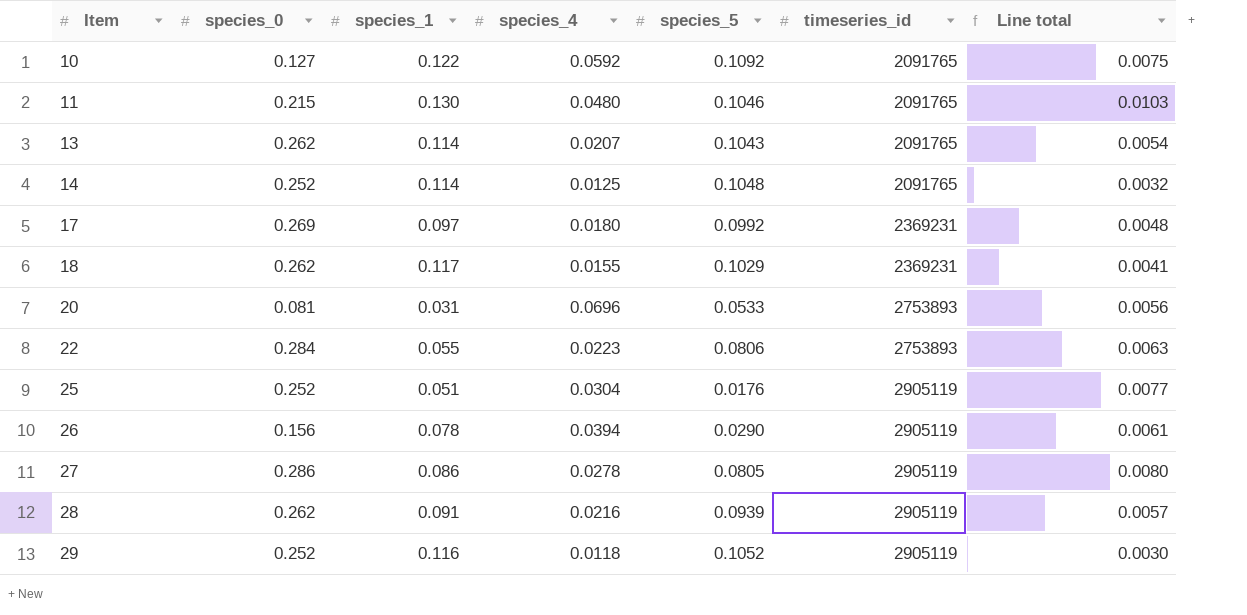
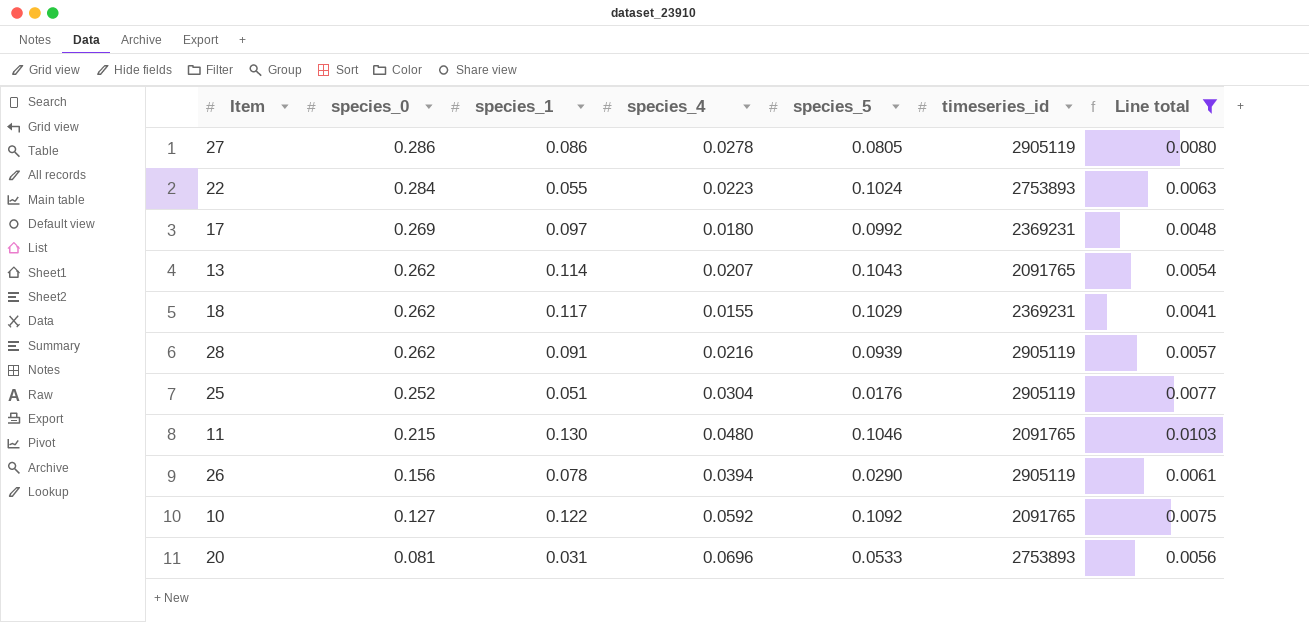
filter: none -> Line total >= 0.0041
row order: Item ascending -> species_0 descending
22 | species_5: 0.0806 -> 0.1024

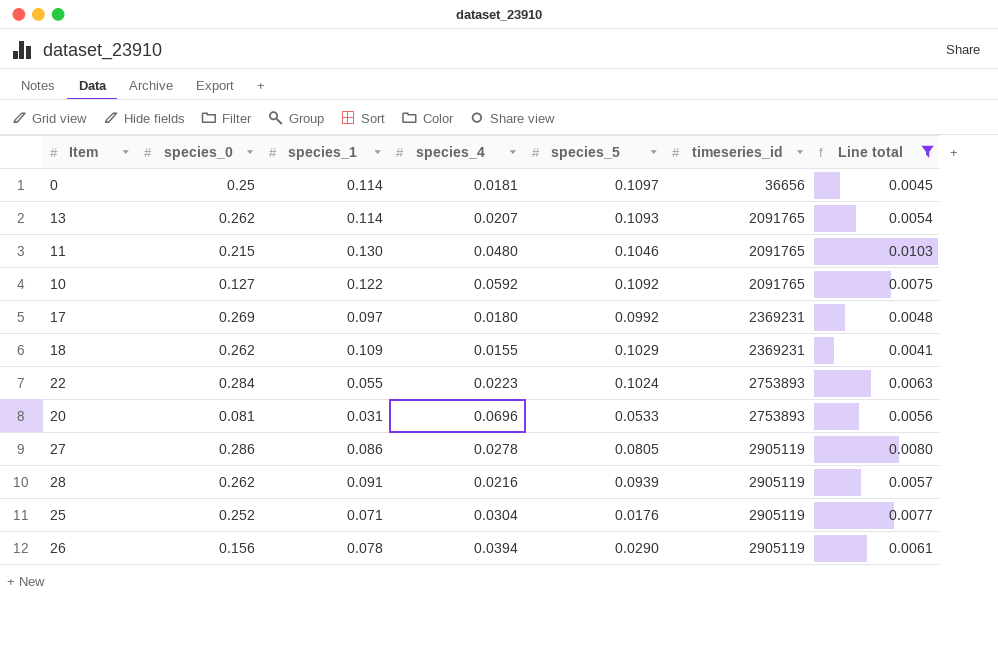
row order: species_0 descending -> timeseries_id ascending
row 0: none -> 0.25 | 0.114 | 0.0181 | 0.1097 | 36656 | 0.0045
13 | species_5: 0.1043 -> 0.1093
18 | species_1: 0.117 -> 0.109
25 | species_1: 0.051 -> 0.071

